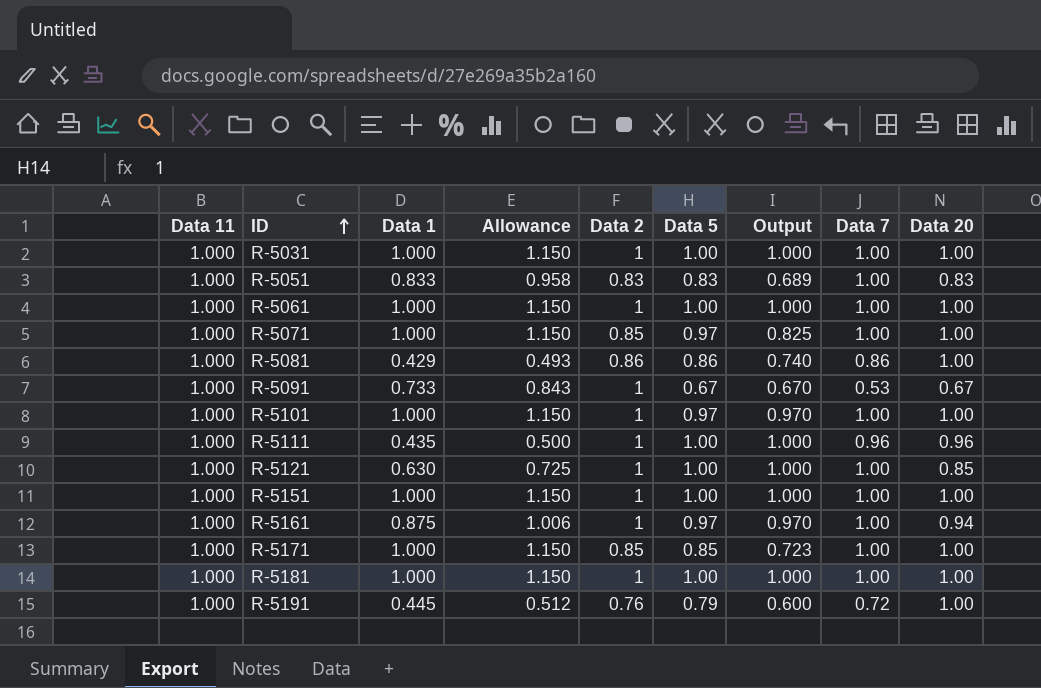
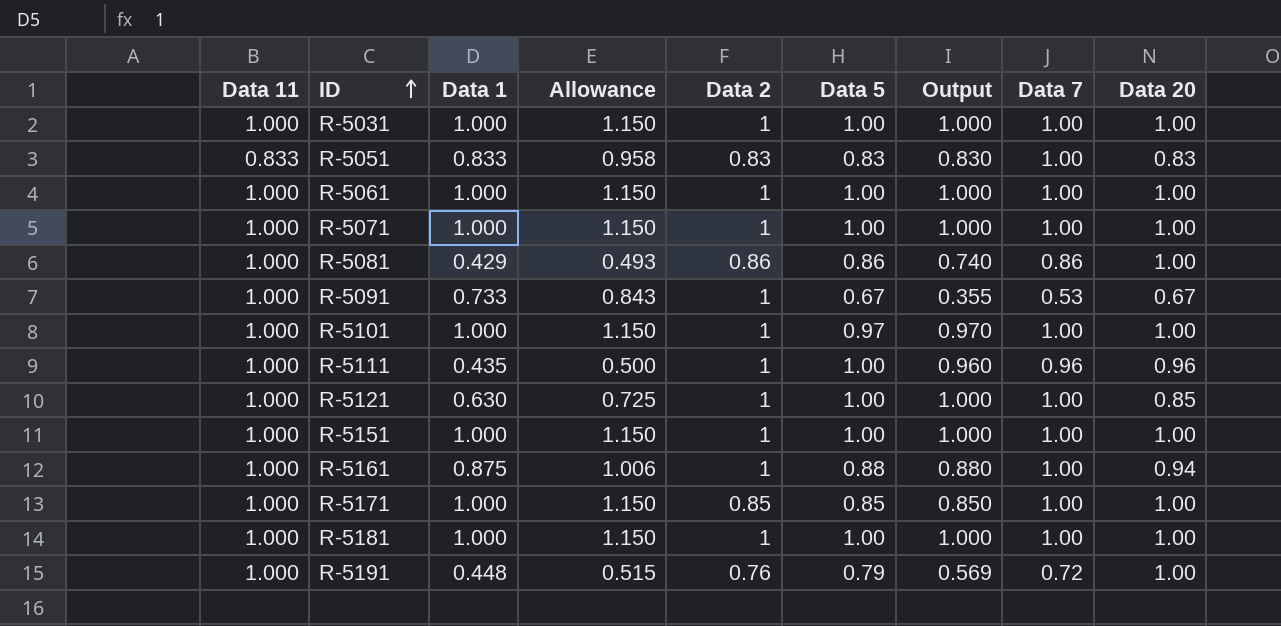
column Output | formula: [Data 2] * [Data 5] -> [Data 5] * [Data 7]
R-5051 | Data 11: 1.000 -> 0.833
R-5071 | Data 2: 0.85 -> 1
R-5071 | Data 5: 0.97 -> 1.00
R-5161 | Data 5: 0.97 -> 0.88
R-5191 | Data 1: 0.445 -> 0.448
R-5191 | Allowance: 0.512 -> 0.515

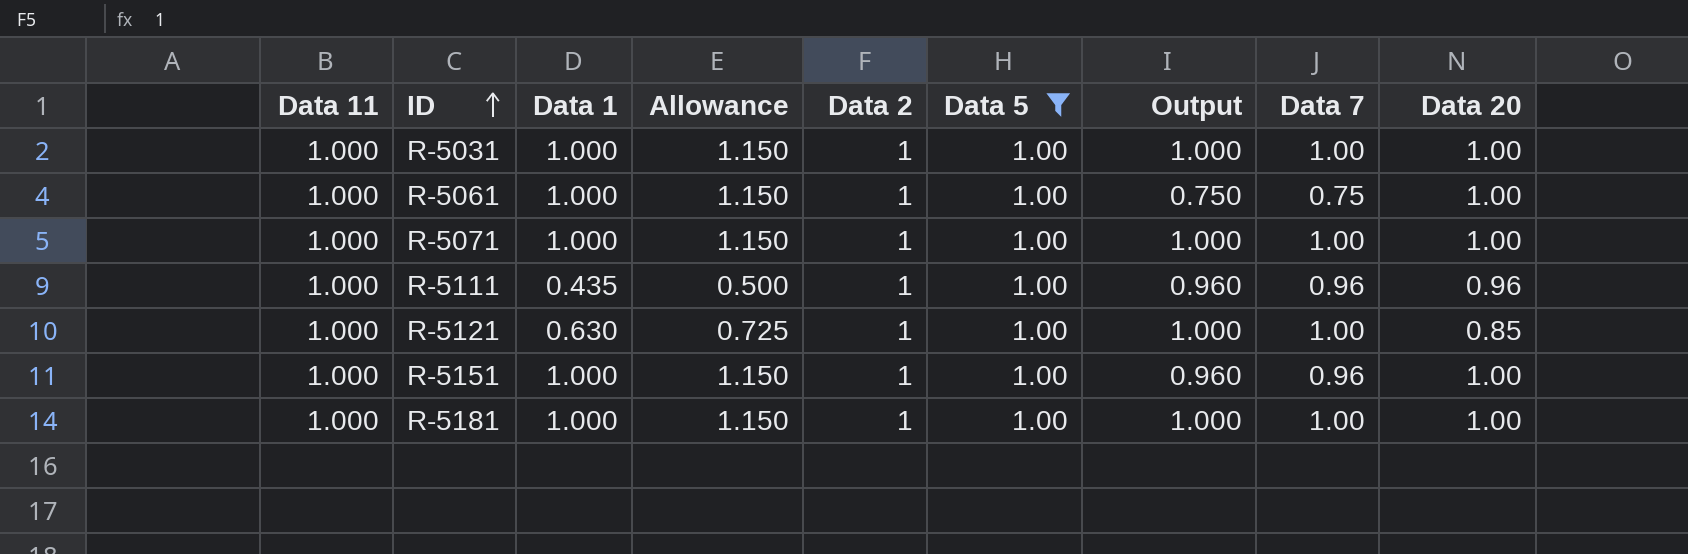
filter: none -> Data 5 = 1.00
R-5061 | Output: 1.000 -> 0.750
R-5061 | Data 7: 1.00 -> 0.75
R-5151 | Output: 1.000 -> 0.960
R-5151 | Data 7: 1.00 -> 0.96

